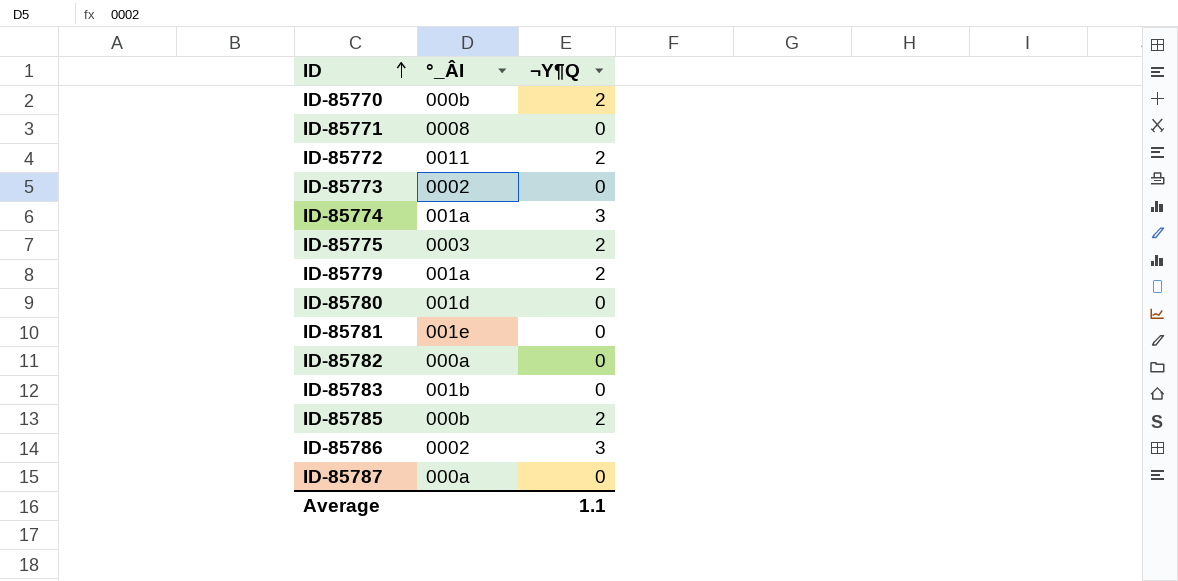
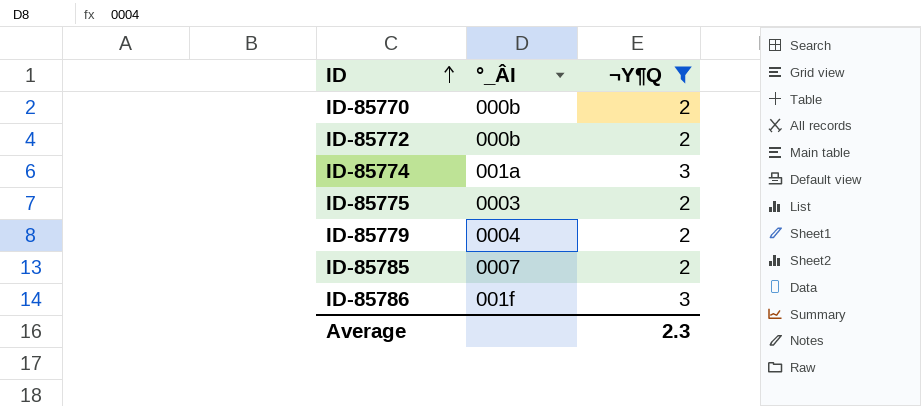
filter: none -> ¬Y¶Q != 0
ID-85772 | °_ÂI: 0011 -> 000b
ID-85779 | °_ÂI: 001a -> 0004
ID-85785 | °_ÂI: 000b -> 0007
ID-85786 | °_ÂI: 0002 -> 001f
Average | ¬Y¶Q: 1.1 -> 2.3

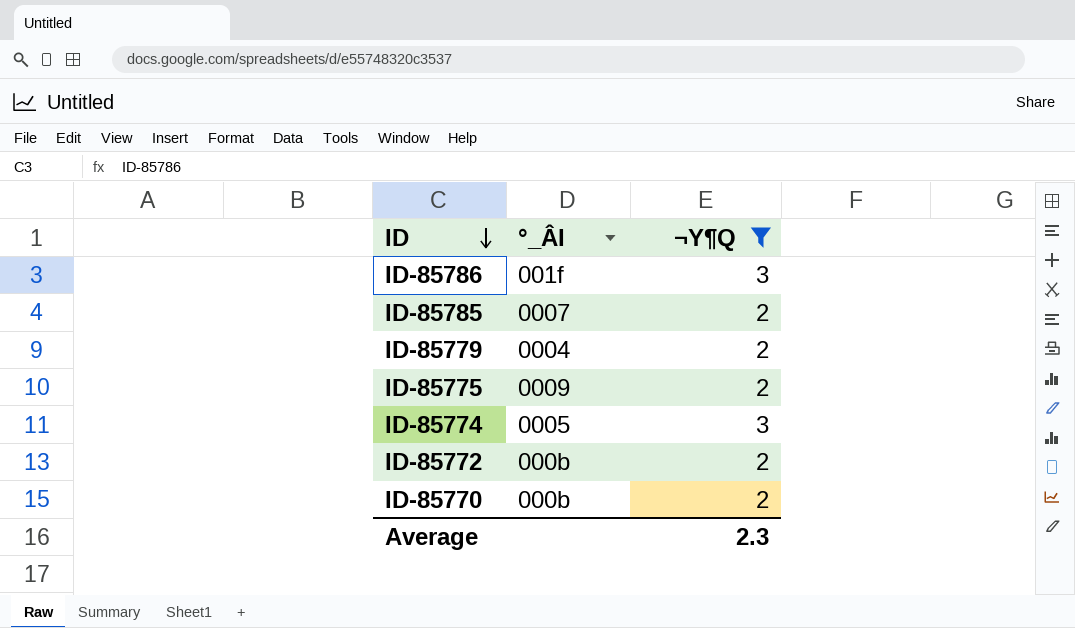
row order: ID ascending -> ID descending
ID-85775 | °_ÂI: 0003 -> 0009
ID-85774 | °_ÂI: 001a -> 0005

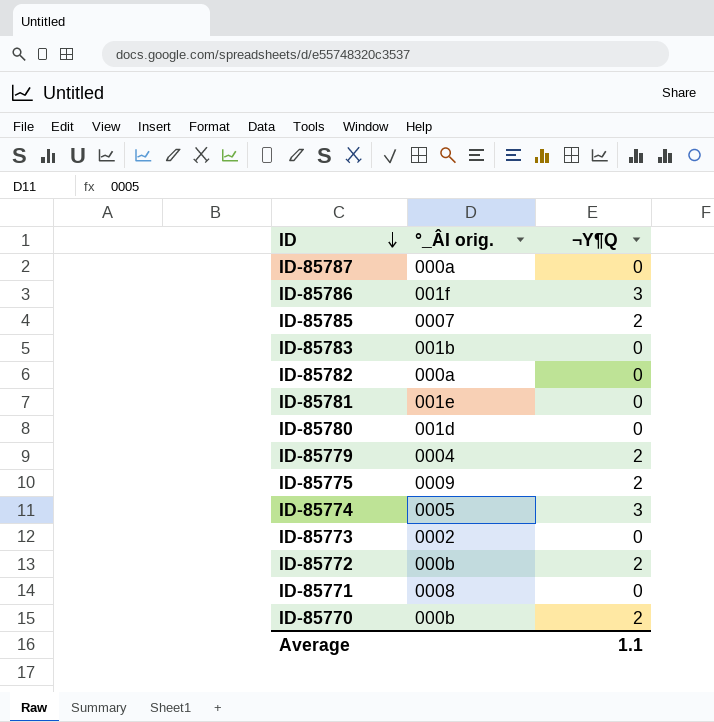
filter: ¬Y¶Q != 0 -> none
column name: °_ÂI -> °_ÂI orig.
Average | ¬Y¶Q: 2.3 -> 1.1

